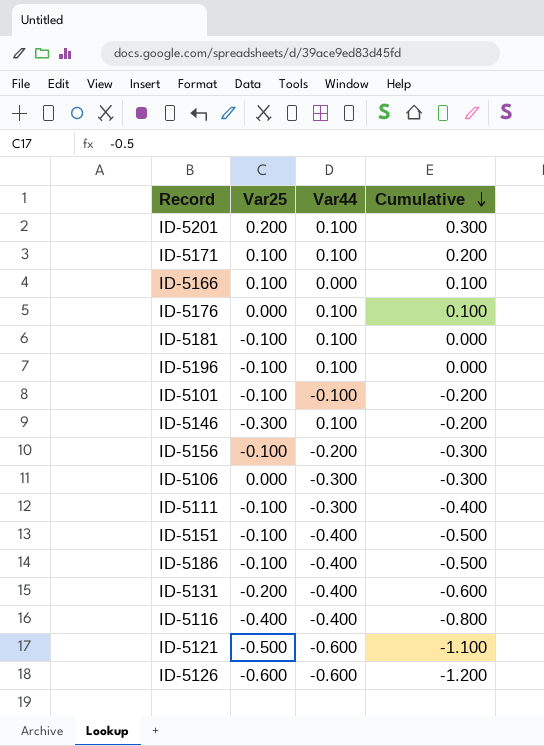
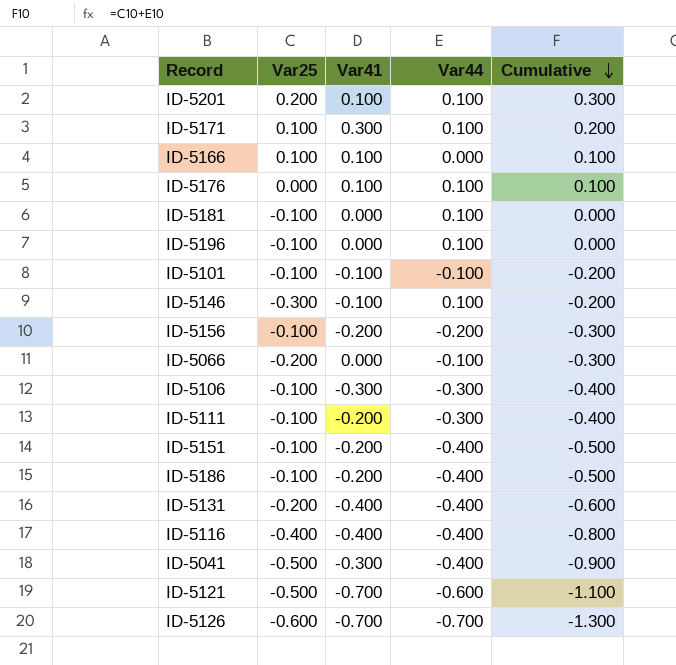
column Var41 | position: none -> 3
row ID-5066: none -> -0.200 | 0.000 | -0.100 | -0.300
ID-5106 | Var25: 0.000 -> -0.100
ID-5106 | Cumulative: -0.300 -> -0.400
row ID-5041: none -> -0.500 | -0.300 | -0.400 | -0.900
ID-5126 | Var44: -0.600 -> -0.700
ID-5126 | Cumulative: -1.200 -> -1.300

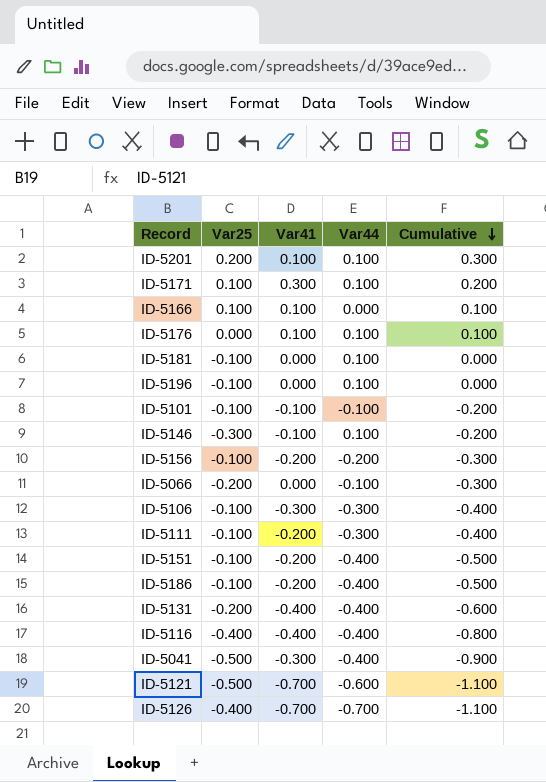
ID-5126 | Var25: -0.600 -> -0.400
ID-5126 | Cumulative: -1.300 -> -1.100

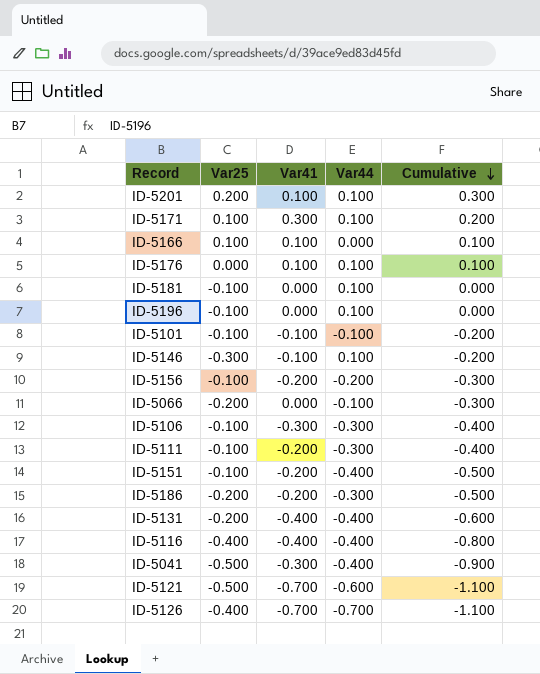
ID-5186 | Var25: -0.100 -> -0.200
ID-5186 | Var44: -0.400 -> -0.300

